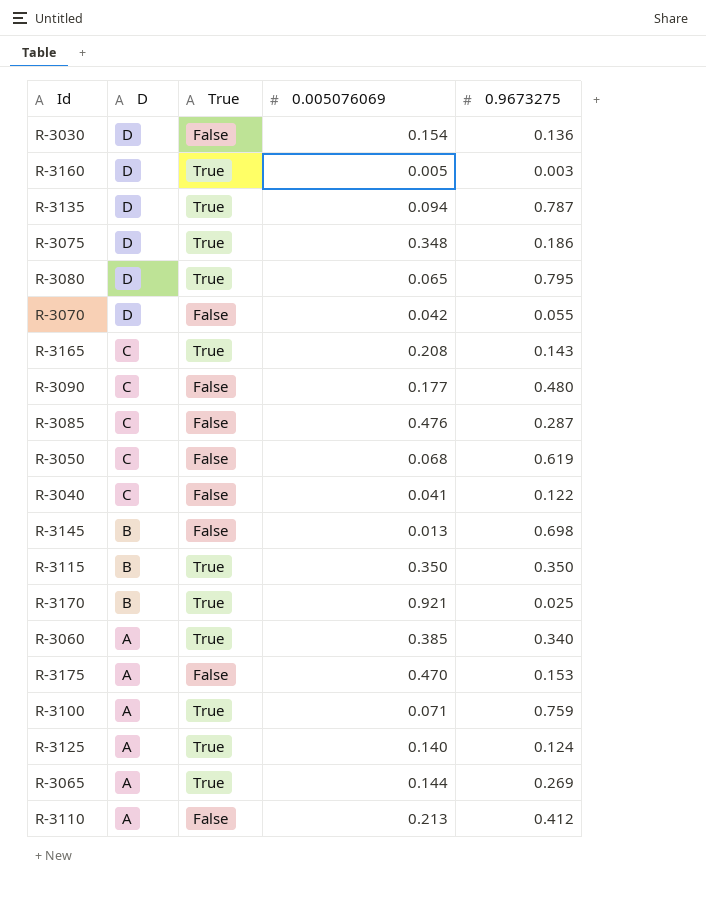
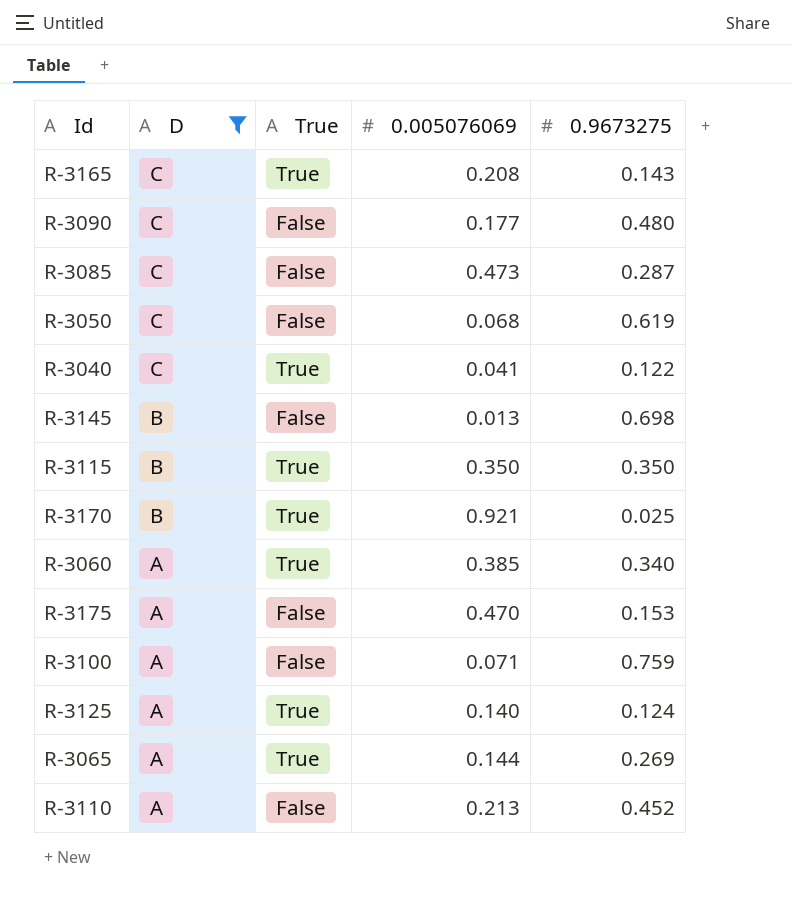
filter: none -> D != D
R-3085 | 0.005076069: 0.476 -> 0.473
R-3040 | True: False -> True
R-3100 | True: True -> False
R-3110 | 0.9673275: 0.412 -> 0.452

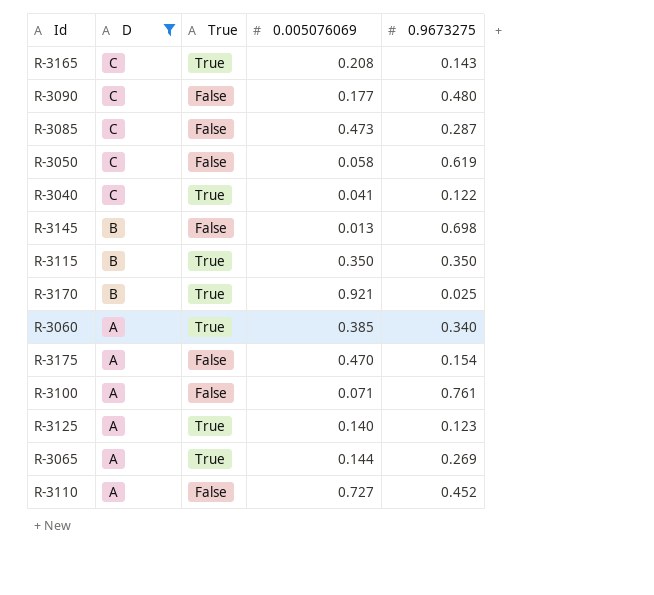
R-3050 | 0.005076069: 0.068 -> 0.058
R-3175 | 0.9673275: 0.153 -> 0.154
R-3100 | 0.9673275: 0.759 -> 0.761
R-3125 | 0.9673275: 0.124 -> 0.123
R-3110 | 0.005076069: 0.213 -> 0.727

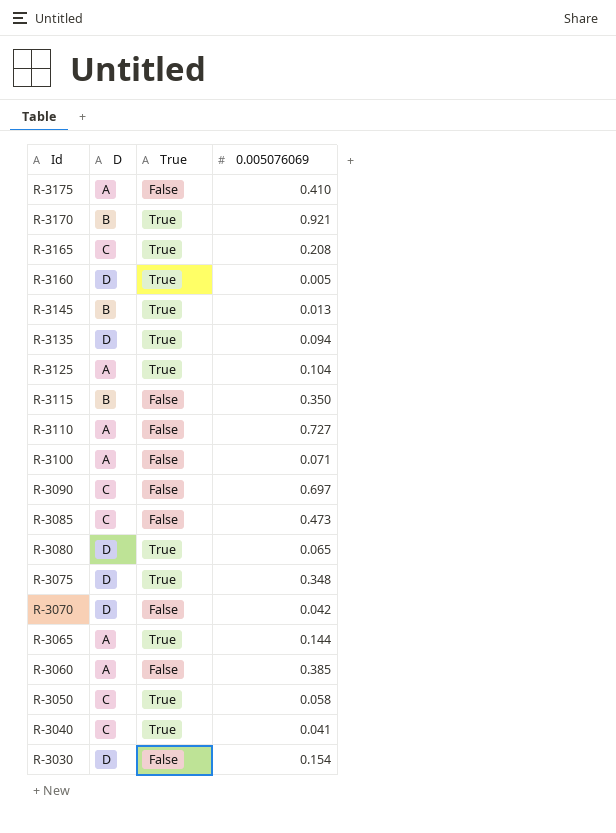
filter: D != D -> none
row order: D descending -> Id descending
column 0.9673275 | position: 5 -> none
R-3175 | 0.005076069: 0.470 -> 0.410
R-3145 | True: False -> True
R-3125 | 0.005076069: 0.140 -> 0.104
R-3115 | True: True -> False
R-3090 | 0.005076069: 0.177 -> 0.697
R-3060 | True: True -> False
R-3050 | True: False -> True

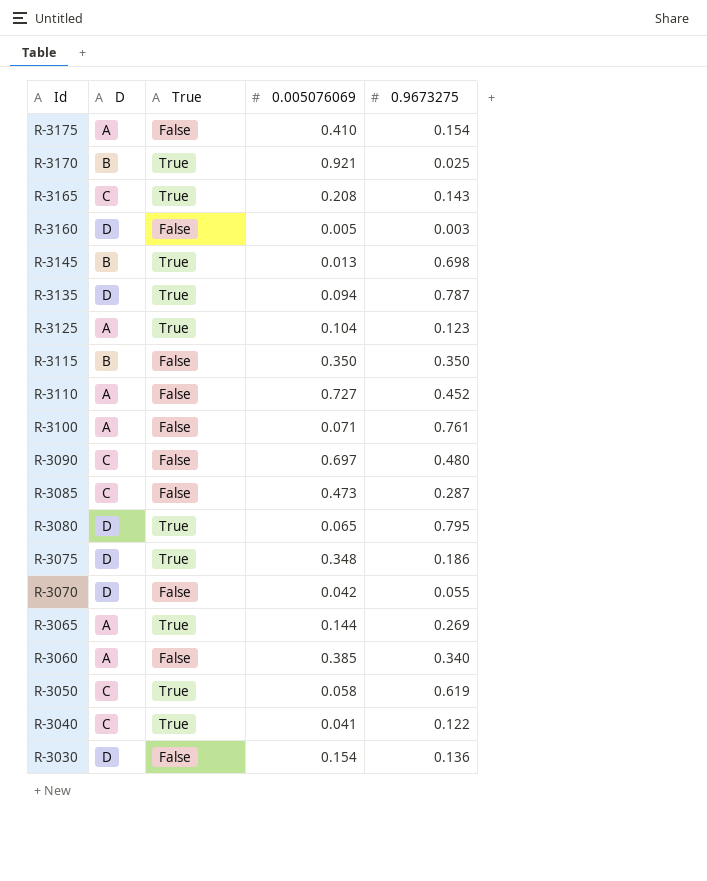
column 0.9673275 | position: none -> 5
R-3160 | True: True -> False

